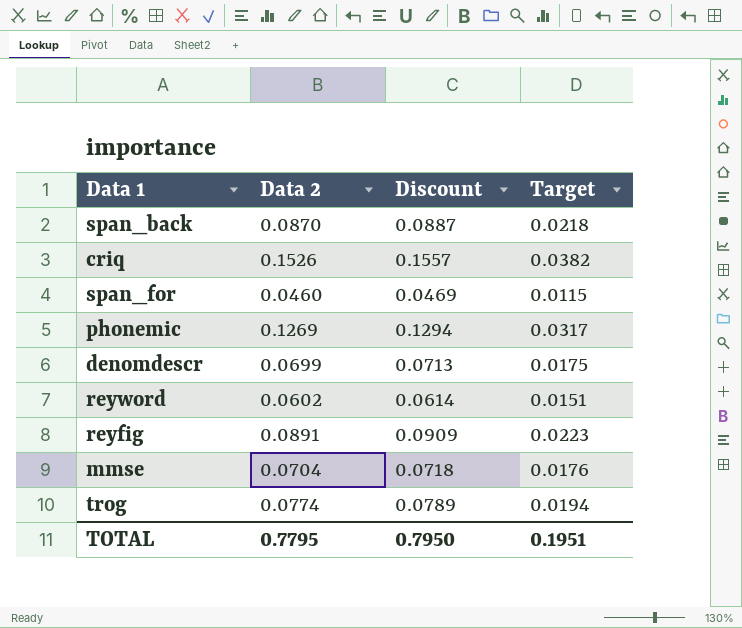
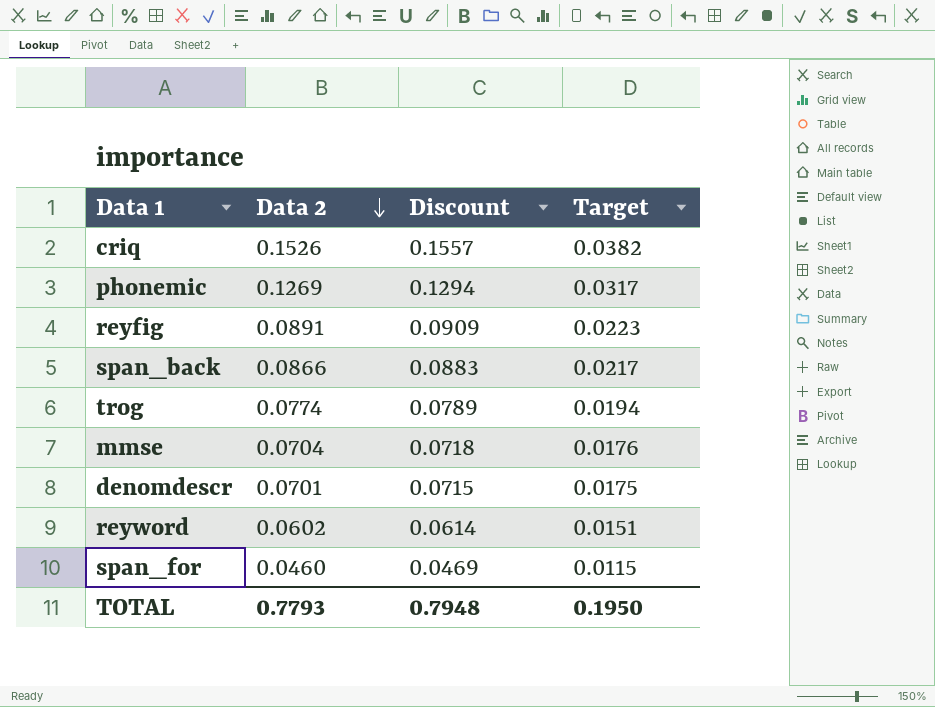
row order: none -> Data 2 descending
span_back | Data 2: 0.0870 -> 0.0866
span_back | Discount: 0.0887 -> 0.0883
span_back | Target: 0.0218 -> 0.0217
denomdescr | Data 2: 0.0699 -> 0.0701
denomdescr | Discount: 0.0713 -> 0.0715
TOTAL | Data 2: 0.7795 -> 0.7793
TOTAL | Discount: 0.7950 -> 0.7948
TOTAL | Target: 0.1951 -> 0.1950

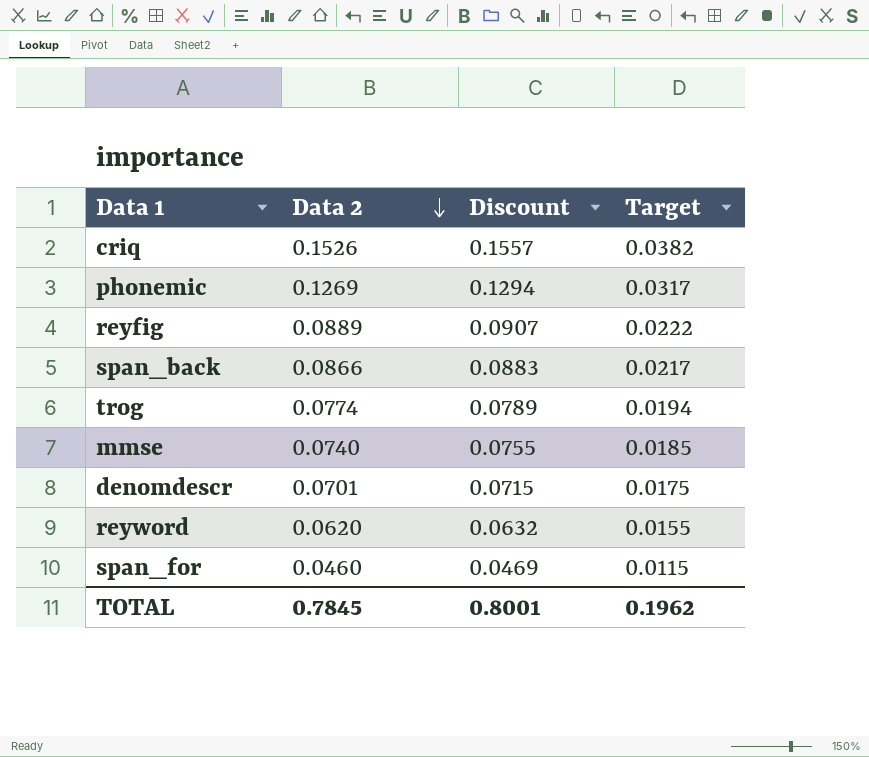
reyfig | Data 2: 0.0891 -> 0.0889
reyfig | Discount: 0.0909 -> 0.0907
reyfig | Target: 0.0223 -> 0.0222
mmse | Data 2: 0.0704 -> 0.0740
mmse | Discount: 0.0718 -> 0.0755
mmse | Target: 0.0176 -> 0.0185
reyword | Data 2: 0.0602 -> 0.0620
reyword | Discount: 0.0614 -> 0.0632
reyword | Target: 0.0151 -> 0.0155
TOTAL | Data 2: 0.7793 -> 0.7845
TOTAL | Discount: 0.7948 -> 0.8001
TOTAL | Target: 0.1950 -> 0.1962

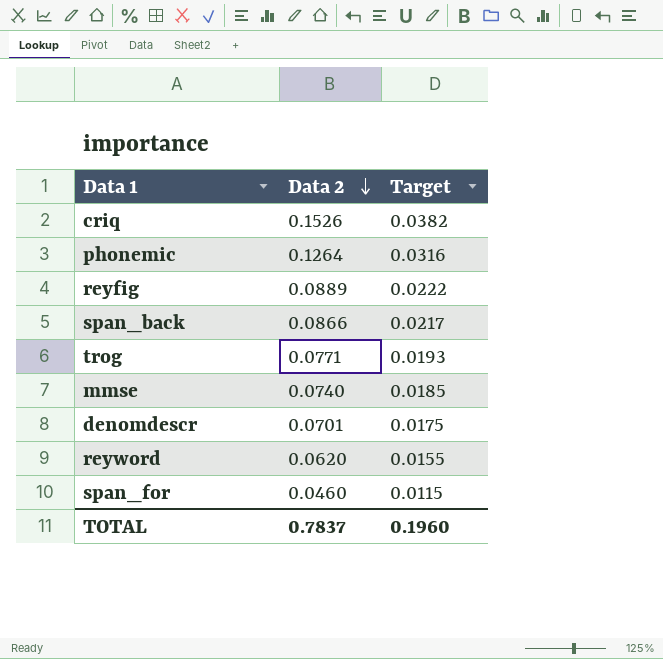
column Discount | formula: [Data 2] * 1.02 -> none
phonemic | Data 2: 0.1269 -> 0.1264
phonemic | Target: 0.0317 -> 0.0316
trog | Data 2: 0.0774 -> 0.0771
trog | Target: 0.0194 -> 0.0193
TOTAL | Data 2: 0.7845 -> 0.7837
TOTAL | Target: 0.1962 -> 0.1960

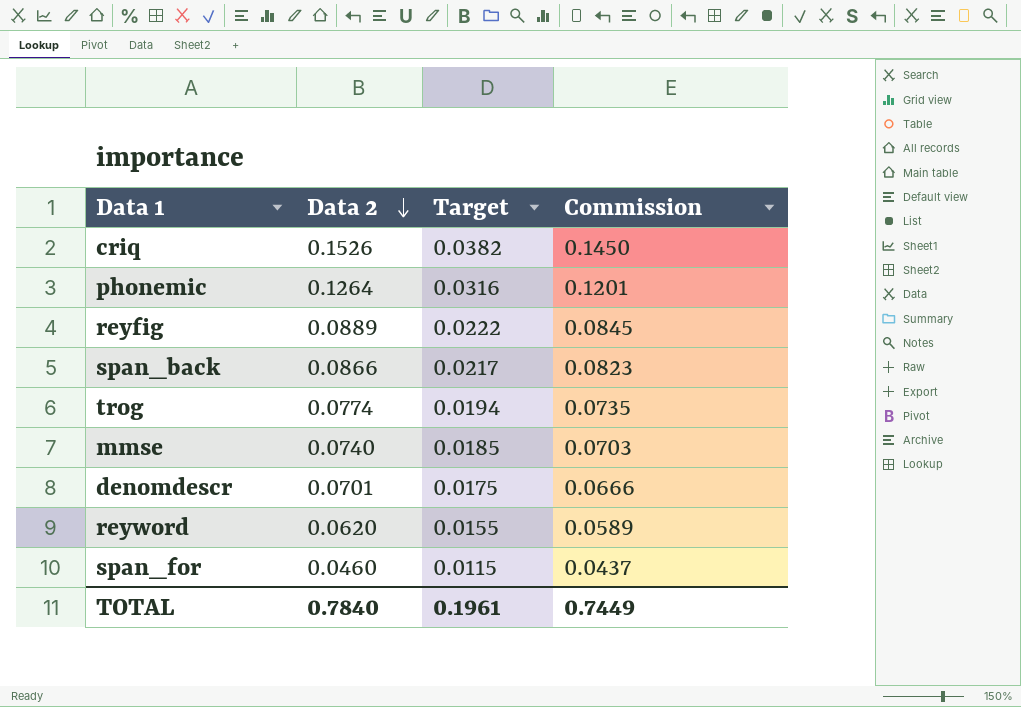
column Commission | formula: none -> [Data 2] * 0.95
trog | Data 2: 0.0771 -> 0.0774
trog | Target: 0.0193 -> 0.0194
TOTAL | Data 2: 0.7837 -> 0.7840
TOTAL | Target: 0.1960 -> 0.1961

